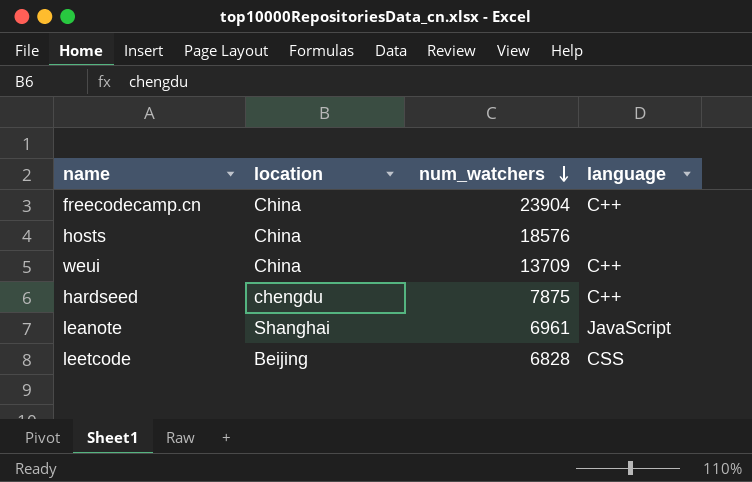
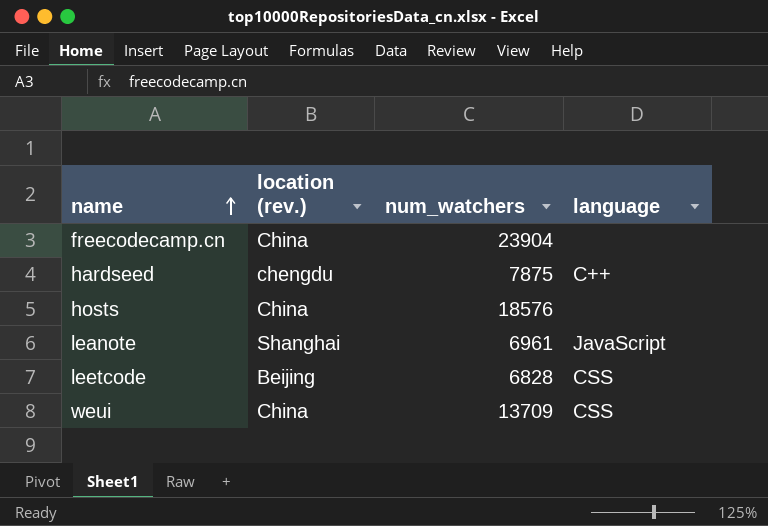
row order: num_watchers descending -> name ascending
column name: location -> location (rev.)
freecodecamp.cn | language: C++ -> none
weui | language: C++ -> CSS

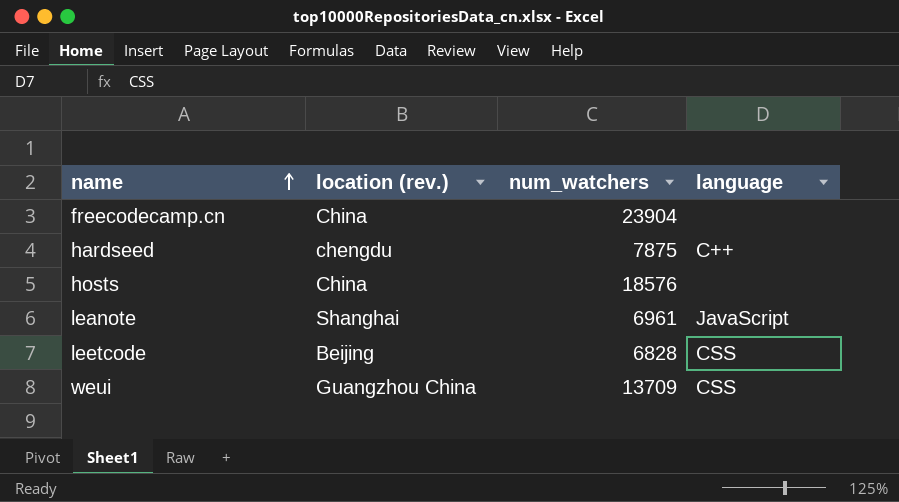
weui | location (rev.): China -> Guangzhou China

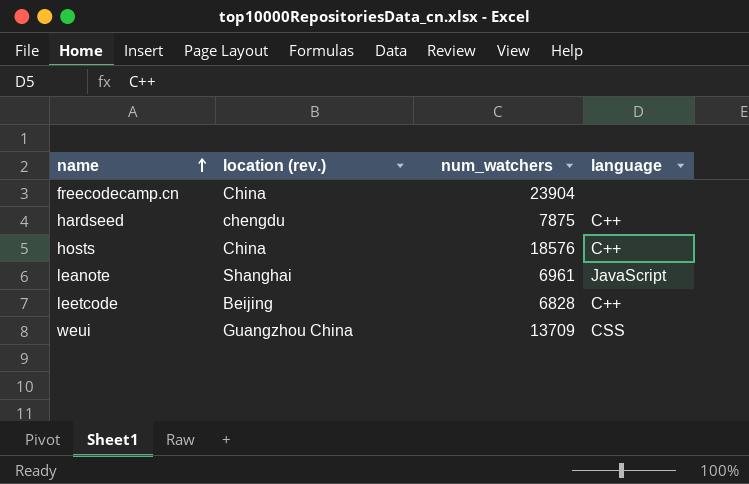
hosts | language: none -> C++
leetcode | language: CSS -> C++

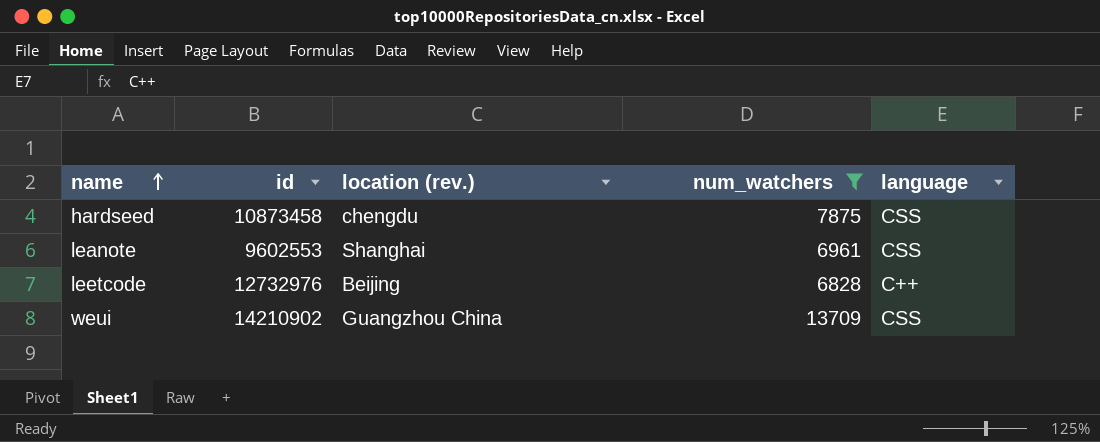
filter: none -> num_watchers <= 13709
column id | position: none -> 2
hardseed | language: C++ -> CSS
leanote | language: JavaScript -> CSS

